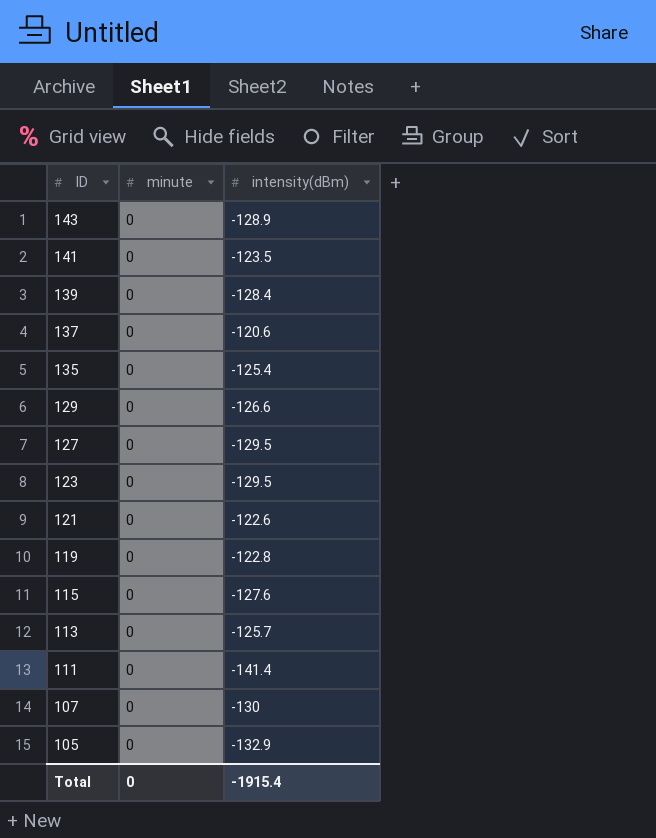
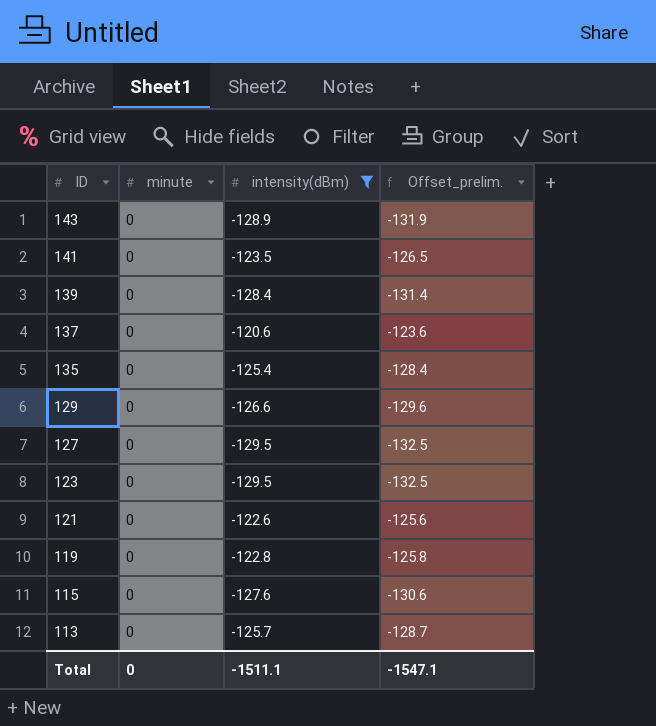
filter: none -> intensity(dBm) >= -129.5
column Offset_prelim. | formula: none -> [intensity(dBm)] - 3
Total | intensity(dBm): -1915.4 -> -1511.1

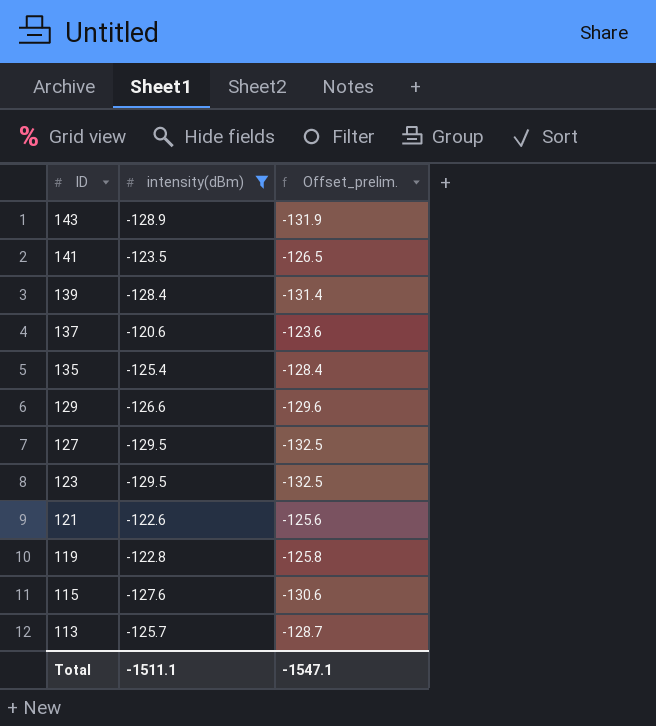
column minute | position: 2 -> none

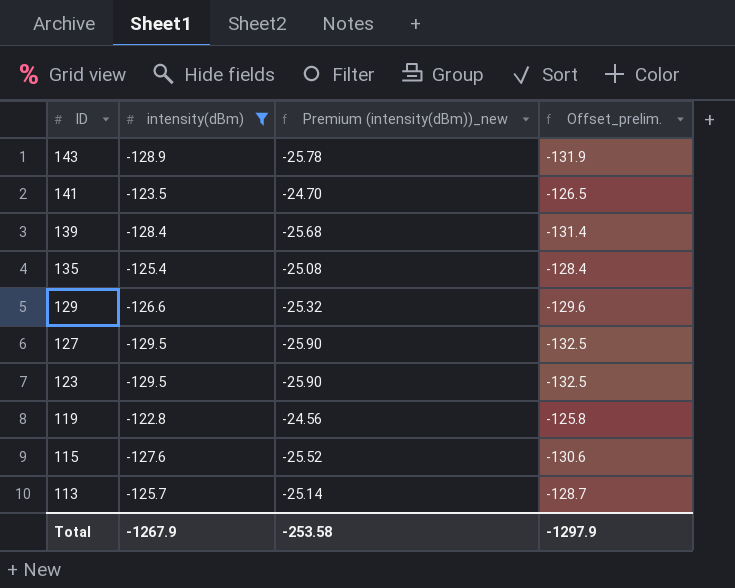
column Premium (intensity(dBm))_new | formula: none -> [intensity(dBm)] * 0.2
row 137: -120.6 | -123.6 -> none
row 121: -122.6 | -125.6 -> none
Total | intensity(dBm): -1511.1 -> -1267.9
Total | Offset_prelim.: -1547.1 -> -1297.9

